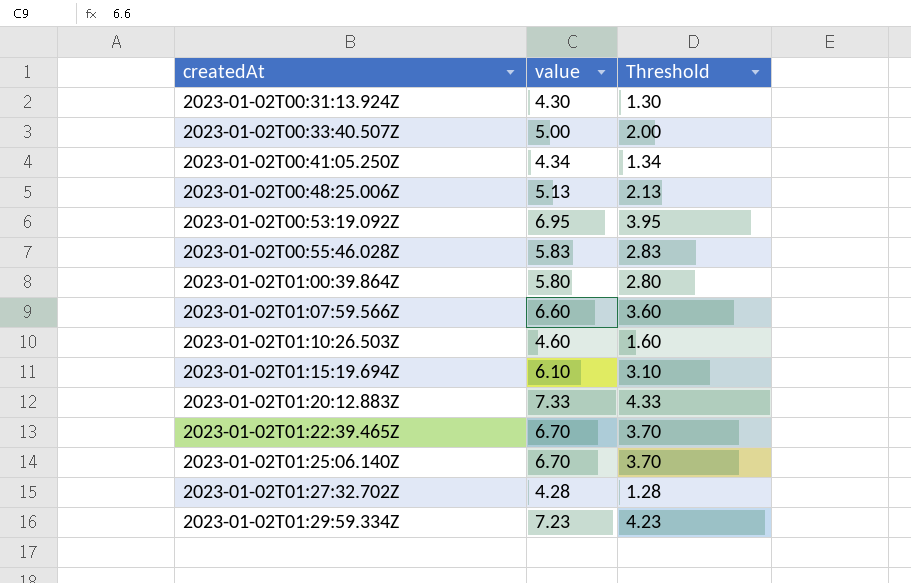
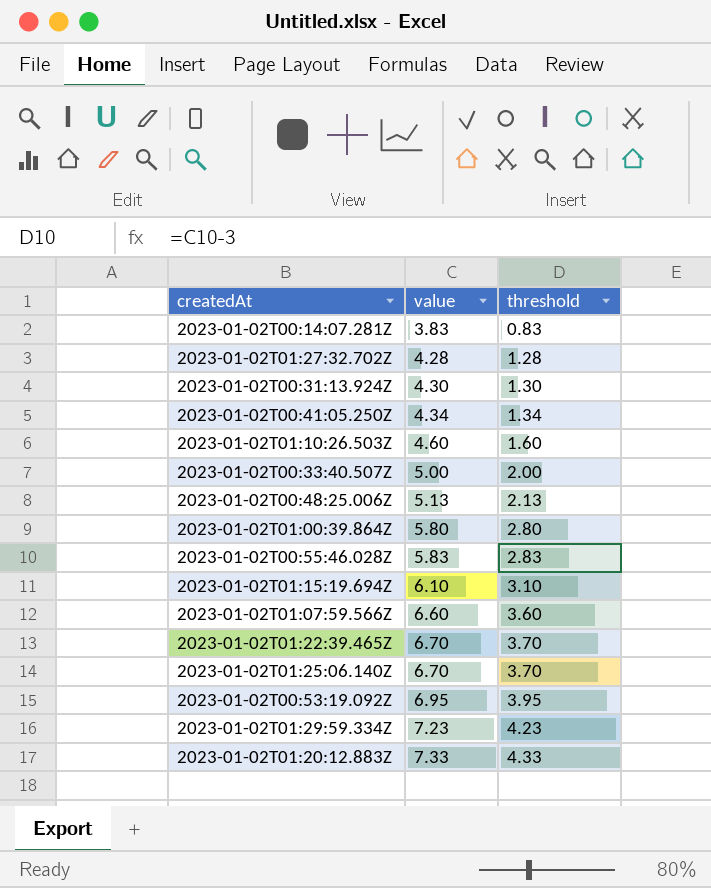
row order: createdAt ascending -> value ascending
column name: Threshold -> threshold
row 2023-01-02T00:14:07.281Z: none -> 3.83 | 0.83

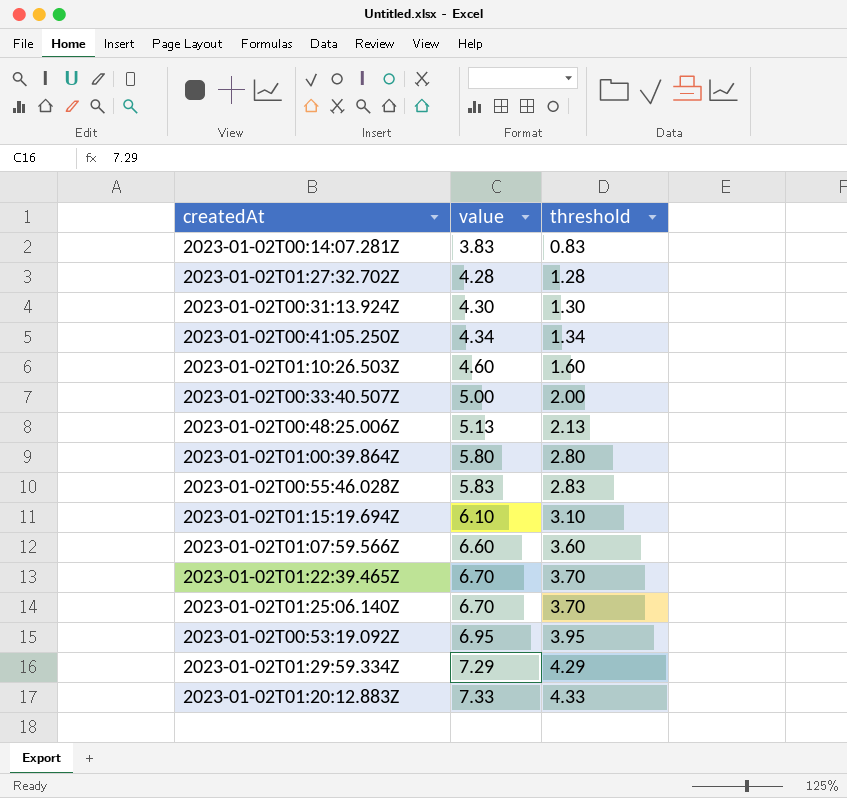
2023-01-02T01:29:59.334Z | value: 7.23 -> 7.29
2023-01-02T01:29:59.334Z | threshold: 4.23 -> 4.29

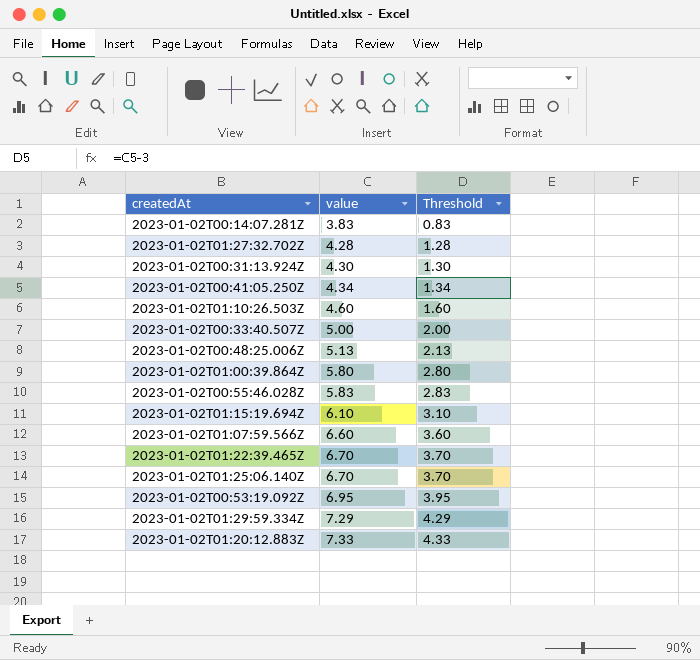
column name: threshold -> Threshold

